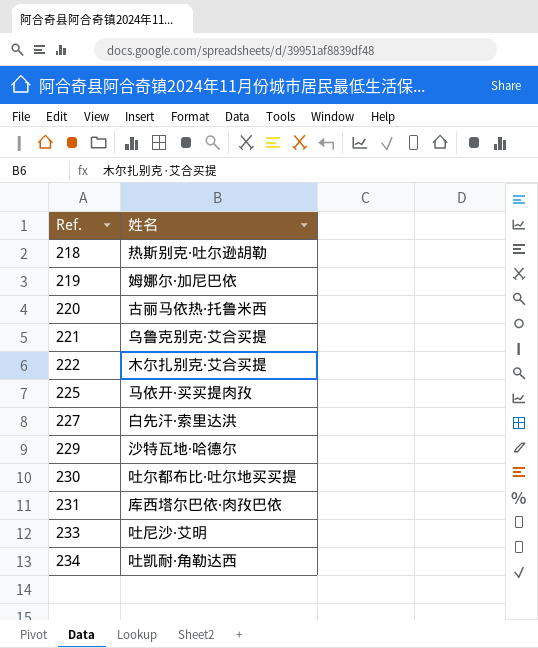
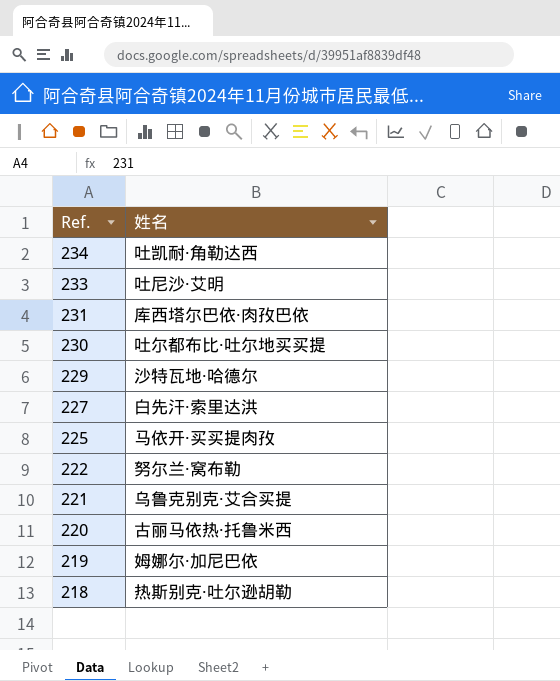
row order: Ref. ascending -> Ref. descending
222 | 姓名: 木尔扎别克·艾合买提 -> 努尔兰·窝布勒

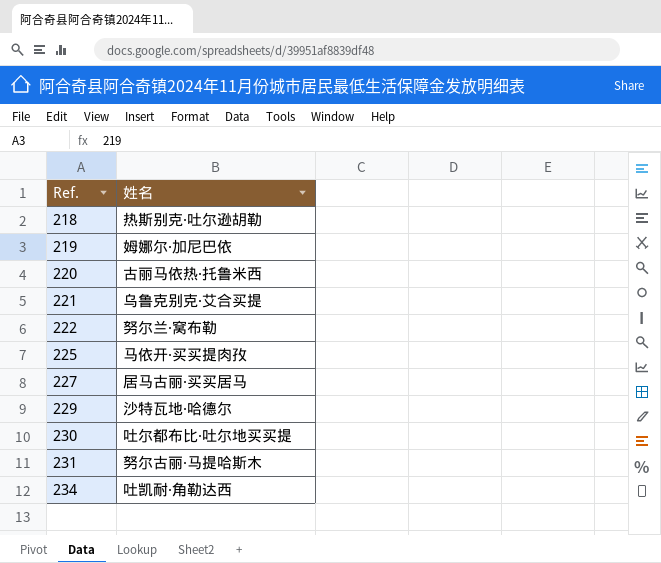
row order: Ref. descending -> Ref. ascending
row 233: 吐尼沙·艾明 -> none
227 | 姓名: 白先汗·索里达洪 -> 居马古丽·买买居马
231 | 姓名: 库西塔尔巴依·肉孜巴依 -> 努尔古丽·马提哈斯木

